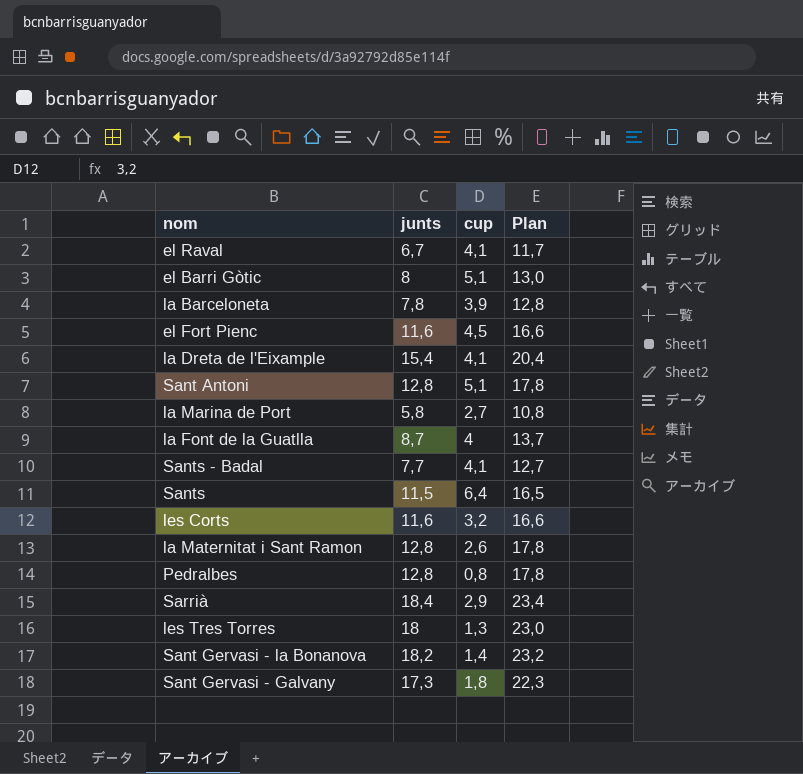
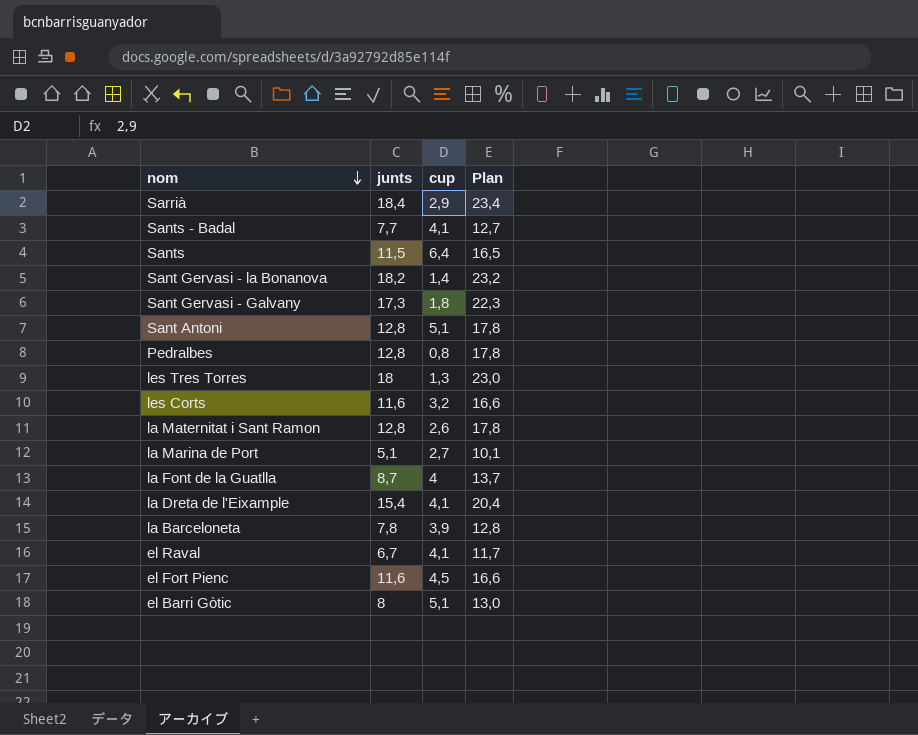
row order: none -> nom descending
la Marina de Port | junts: 5,8 -> 5,1
la Marina de Port | Plan: 10,8 -> 10,1

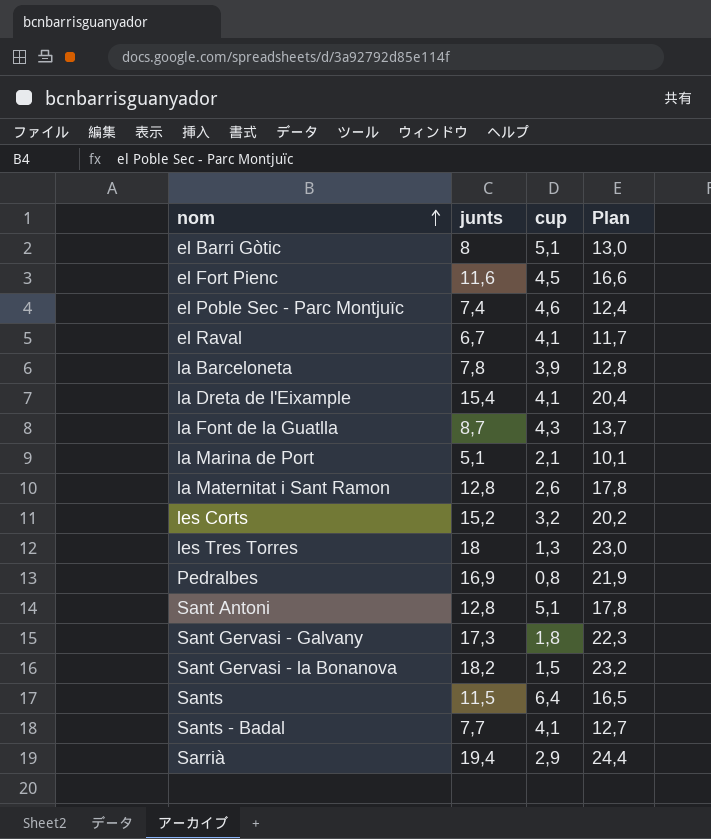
row order: nom descending -> nom ascending
row el Poble Sec - Parc Montjuïc: none -> 7,4 | 4,6 | 12,4
la Font de la Guatlla | cup: 4 -> 4,3
la Marina de Port | cup: 2,7 -> 2,1
les Corts | junts: 11,6 -> 15,2
les Corts | Plan: 16,6 -> 20,2
Pedralbes | junts: 12,8 -> 16,9
Pedralbes | Plan: 17,8 -> 21,9
Sant Gervasi - la Bonanova | cup: 1,4 -> 1,5
Sarrià | junts: 18,4 -> 19,4
Sarrià | Plan: 23,4 -> 24,4

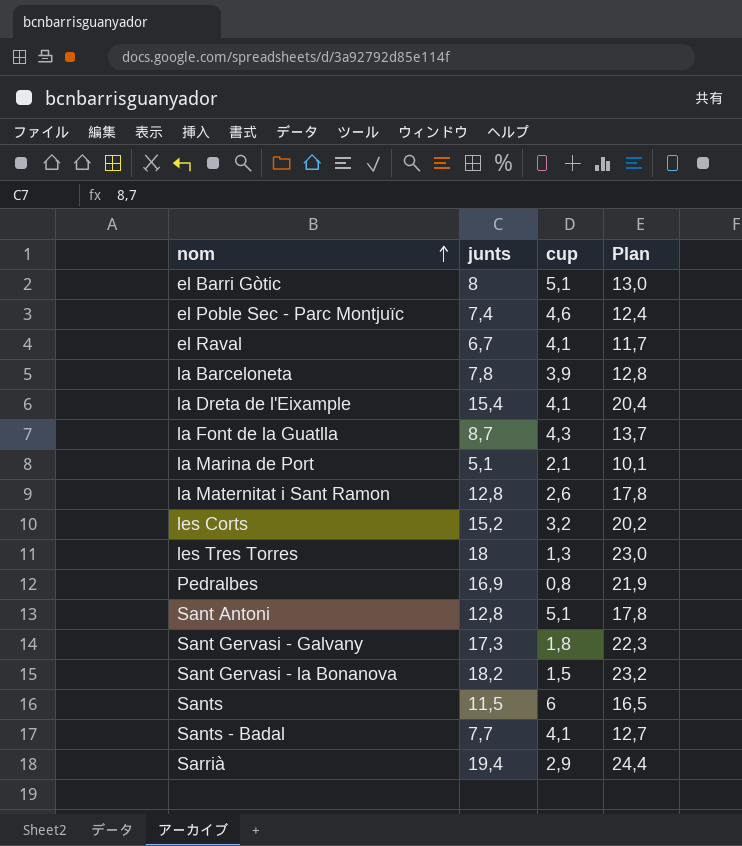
row el Fort Pienc: 11,6 | 4,5 | 16,6 -> none
Sants | cup: 6,4 -> 6

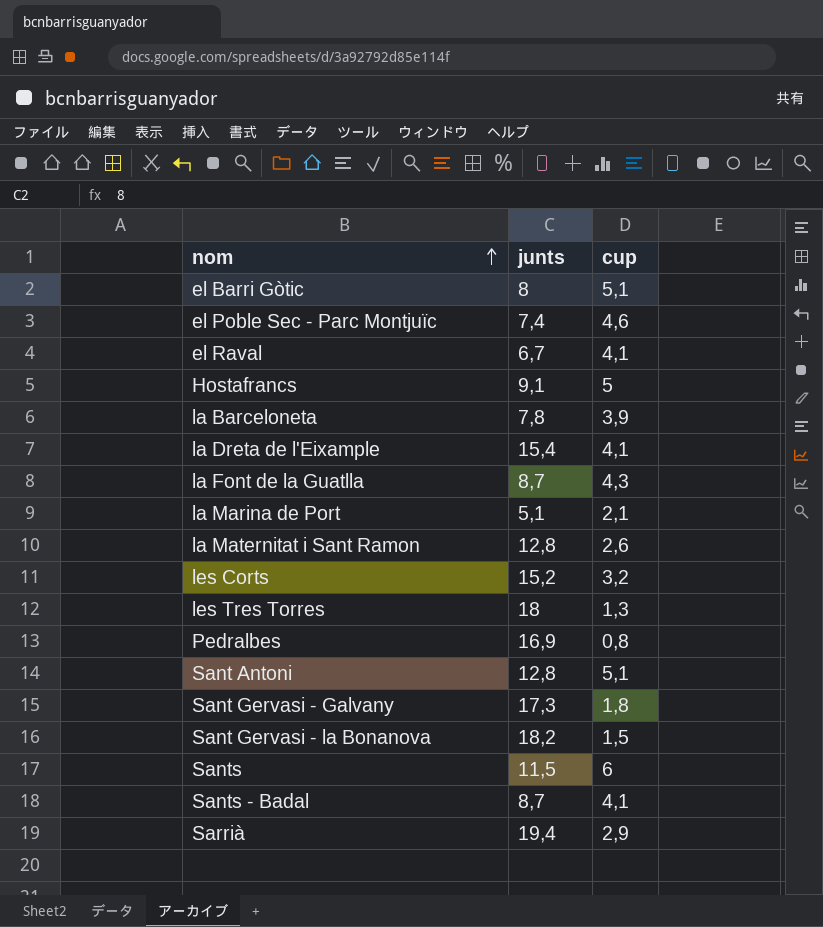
column Plan | formula: [junts] + 5 -> none
row Hostafrancs: none -> 9,1 | 5
Sants - Badal | junts: 7,7 -> 8,7

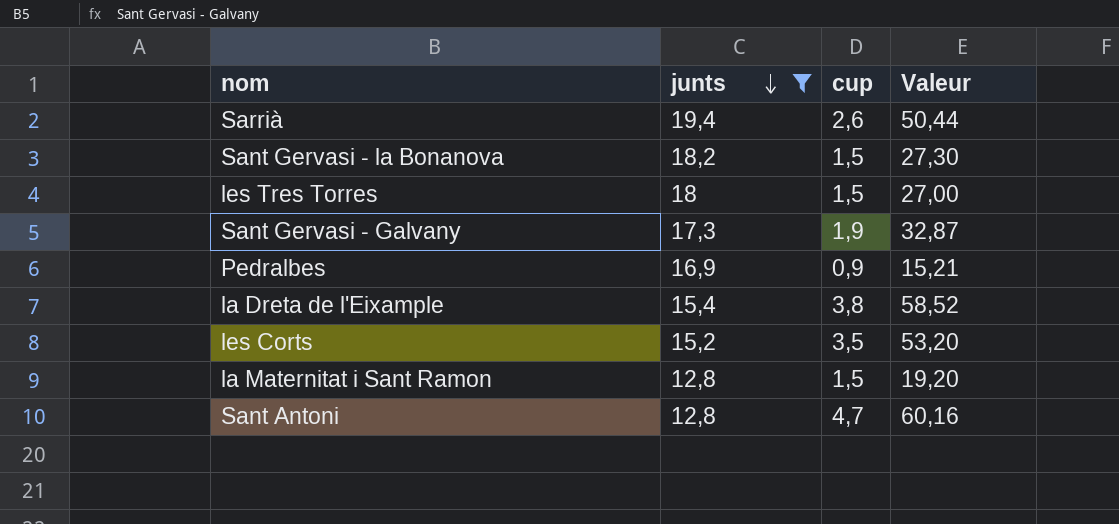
filter: none -> junts >= 12,8
row order: nom ascending -> junts descending
column Valeur | formula: none -> [junts] * [cup]
Sarrià | cup: 2,9 -> 2,6
les Tres Torres | cup: 1,3 -> 1,5
Sant Gervasi - Galvany | cup: 1,8 -> 1,9
Pedralbes | cup: 0,8 -> 0,9
la Dreta de l'Eixample | cup: 4,1 -> 3,8
les Corts | cup: 3,2 -> 3,5
la Maternitat i Sant Ramon | cup: 2,6 -> 1,5
Sant Antoni | cup: 5,1 -> 4,7

